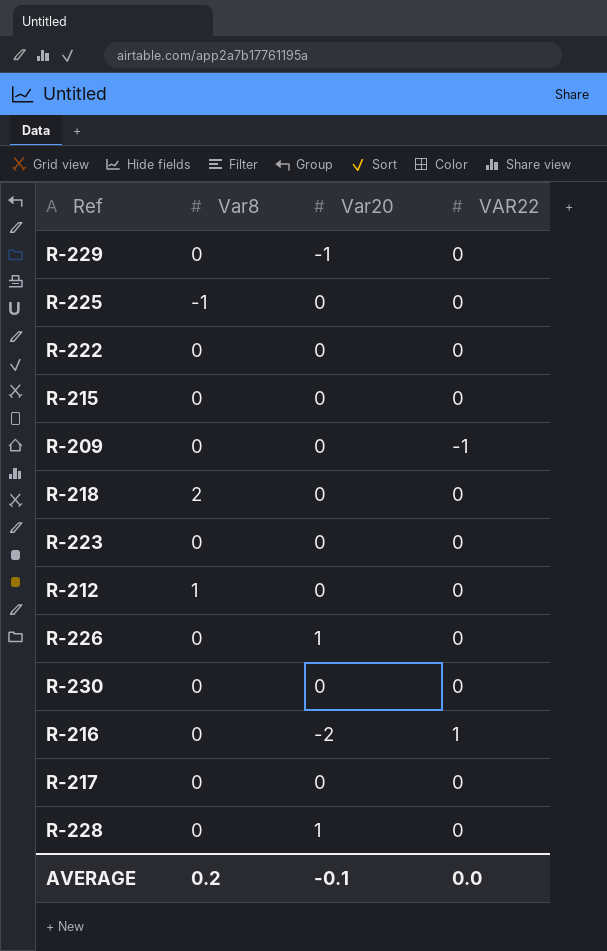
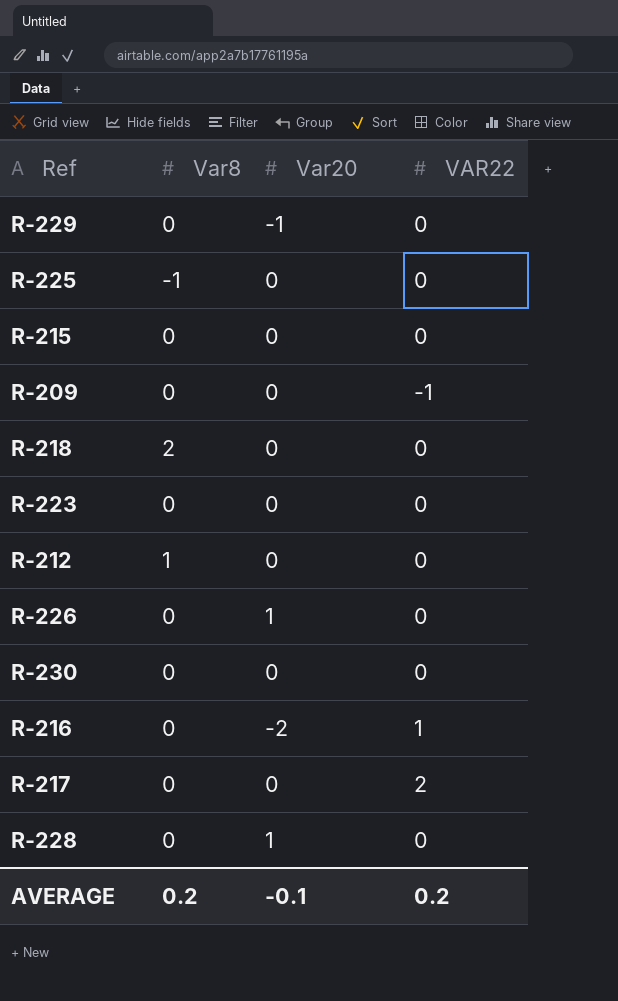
row R-222: 0 | 0 | 0 -> none
R-217 | VAR22: 0 -> 2
AVERAGE | VAR22: 0.0 -> 0.2

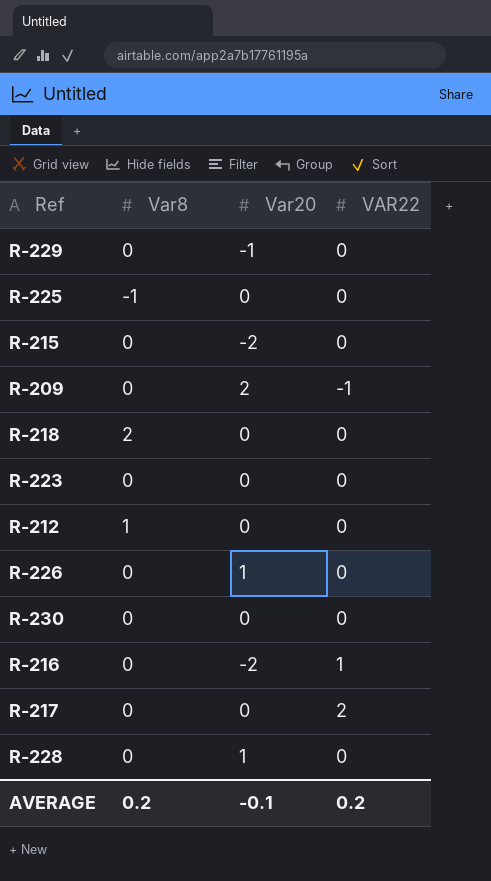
R-215 | Var20: 0 -> -2
R-209 | Var20: 0 -> 2

